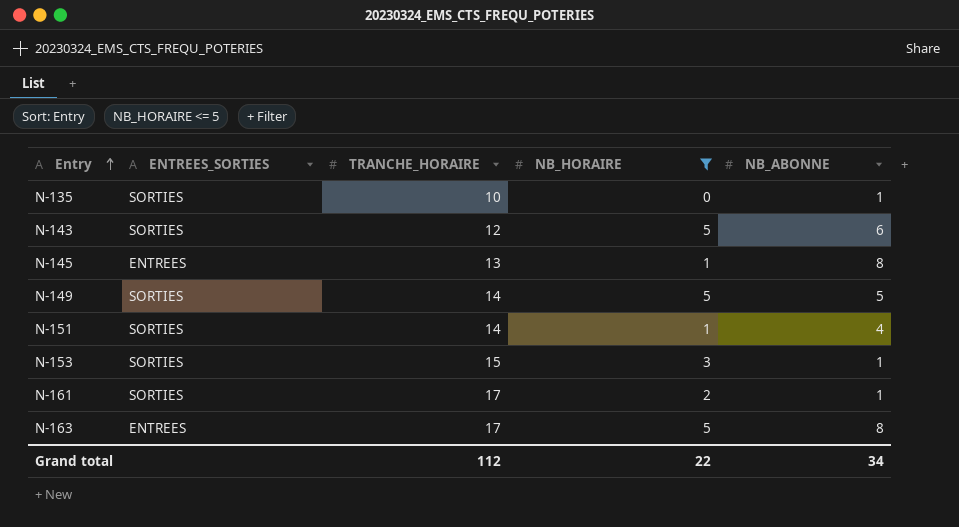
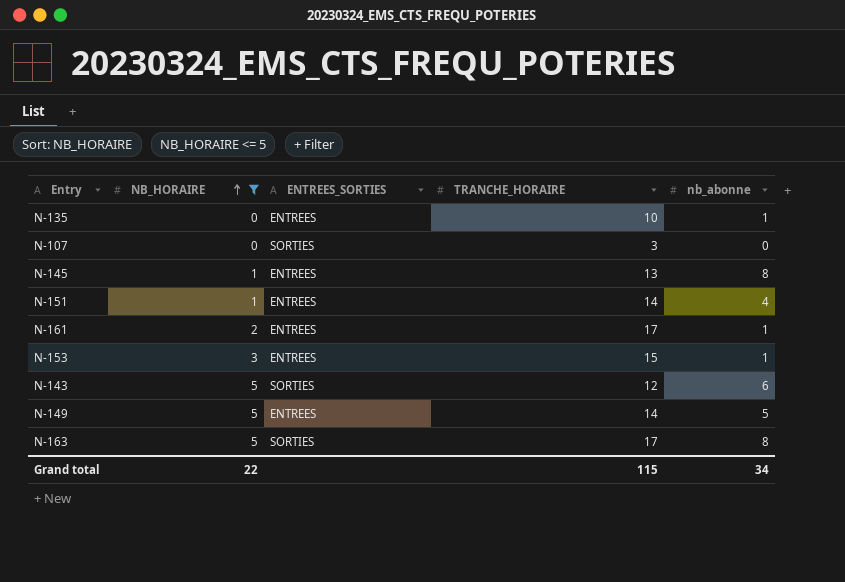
row order: Entry ascending -> NB_HORAIRE ascending
column NB_HORAIRE | position: 4 -> 2
column name: NB_ABONNE -> nb_abonne
N-135 | ENTREES_SORTIES: SORTIES -> ENTREES
row N-107: none -> 0 | SORTIES | 3 | 0
N-151 | ENTREES_SORTIES: SORTIES -> ENTREES
N-161 | ENTREES_SORTIES: SORTIES -> ENTREES
N-153 | ENTREES_SORTIES: SORTIES -> ENTREES
N-149 | ENTREES_SORTIES: SORTIES -> ENTREES
N-163 | ENTREES_SORTIES: ENTREES -> SORTIES
Grand total | TRANCHE_HORAIRE: 112 -> 115

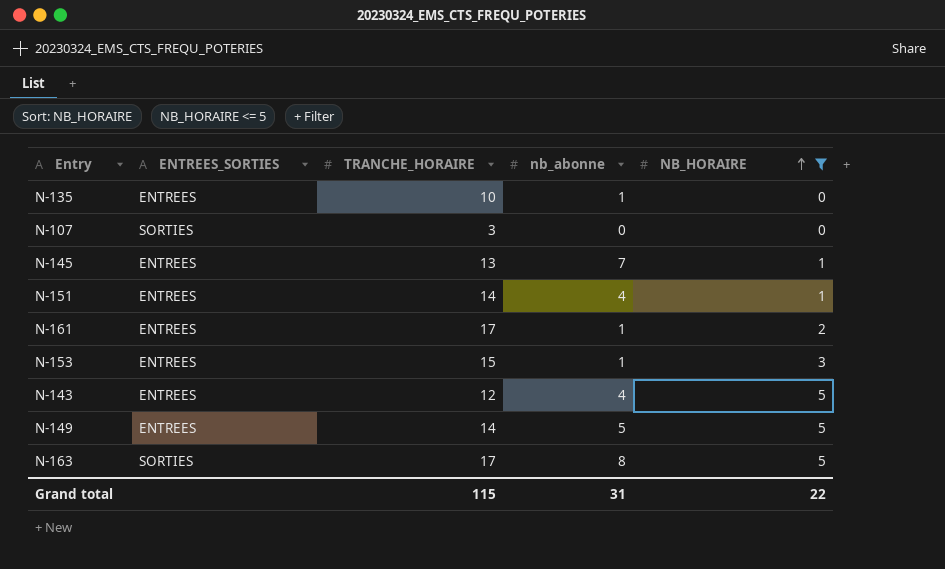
column NB_HORAIRE | position: 2 -> 5
N-145 | nb_abonne: 8 -> 7
N-143 | ENTREES_SORTIES: SORTIES -> ENTREES
N-143 | nb_abonne: 6 -> 4
Grand total | nb_abonne: 34 -> 31

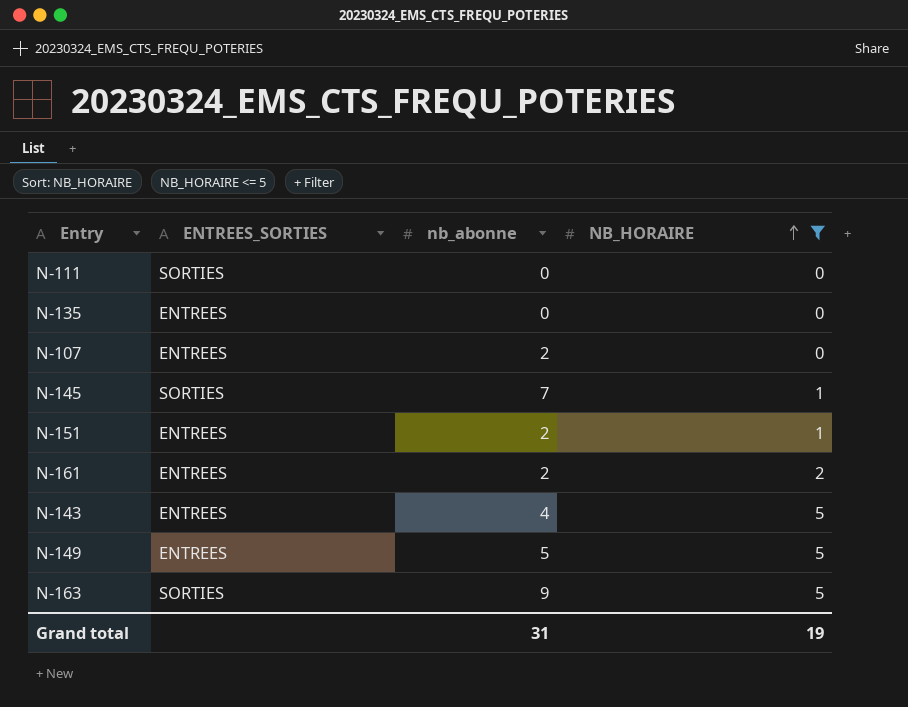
column TRANCHE_HORAIRE | position: 3 -> none
row N-153: ENTREES | 15 | 1 | 3 -> none
row N-111: none -> SORTIES | 0 | 0
N-135 | nb_abonne: 1 -> 0
N-107 | ENTREES_SORTIES: SORTIES -> ENTREES
N-107 | nb_abonne: 0 -> 2
N-145 | ENTREES_SORTIES: ENTREES -> SORTIES
N-151 | nb_abonne: 4 -> 2
N-161 | nb_abonne: 1 -> 2
N-163 | nb_abonne: 8 -> 9
Grand total | NB_HORAIRE: 22 -> 19

